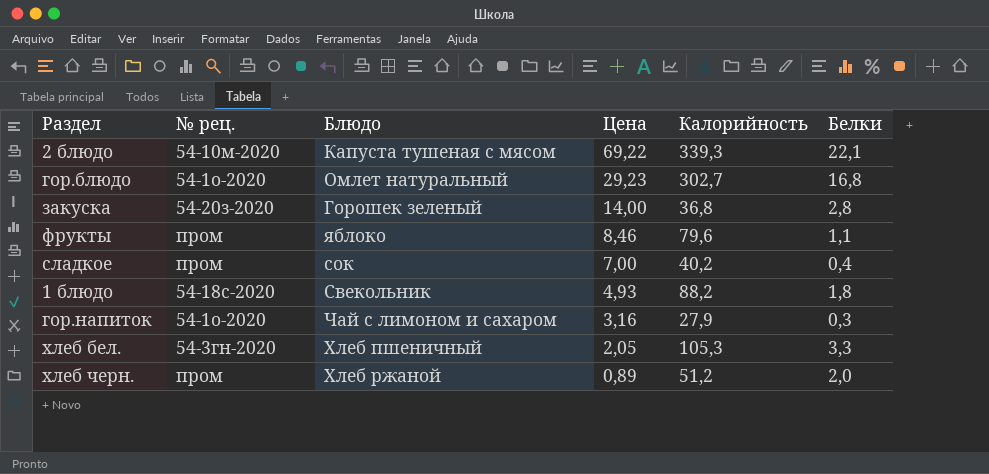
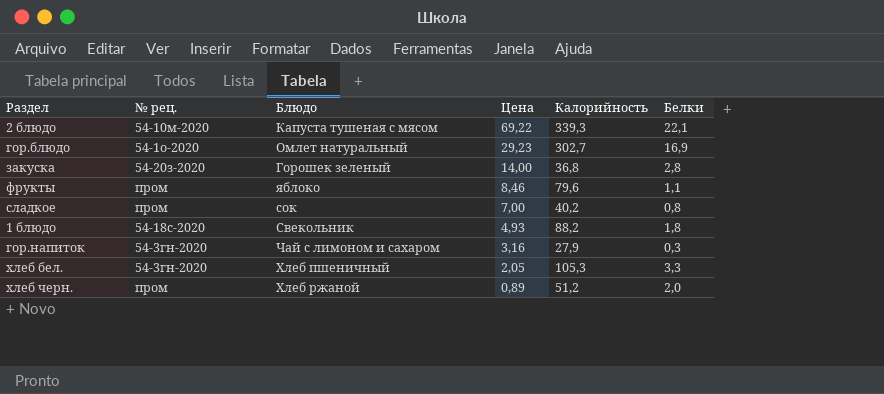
гор.блюдо | Белки: 16,8 -> 16,9
сладкое | Белки: 0,4 -> 0,8
гор.напиток | № рец.: 54-1о-2020 -> 54-3гн-2020

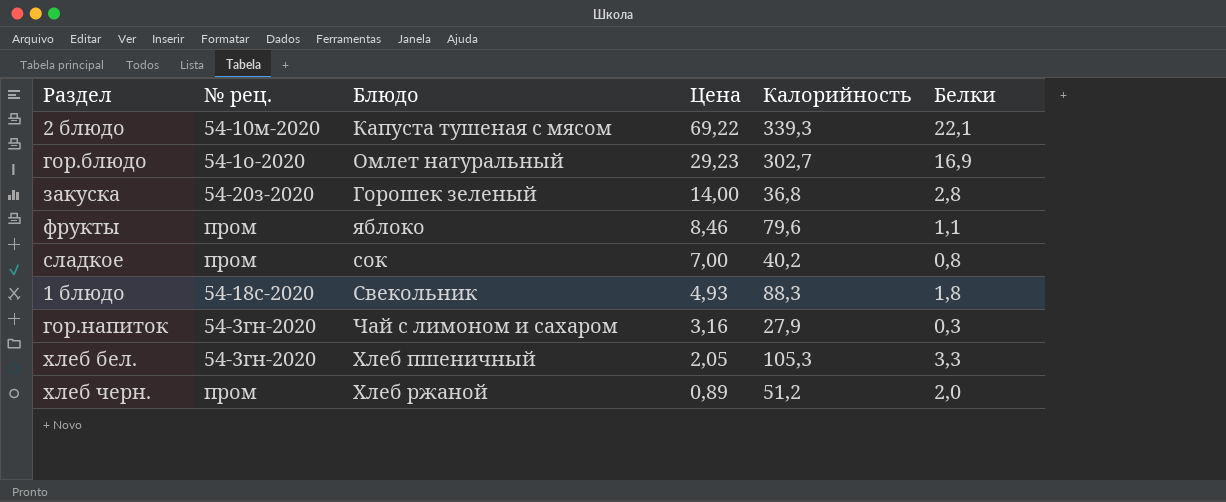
1 блюдо | Калорийность: 88,2 -> 88,3

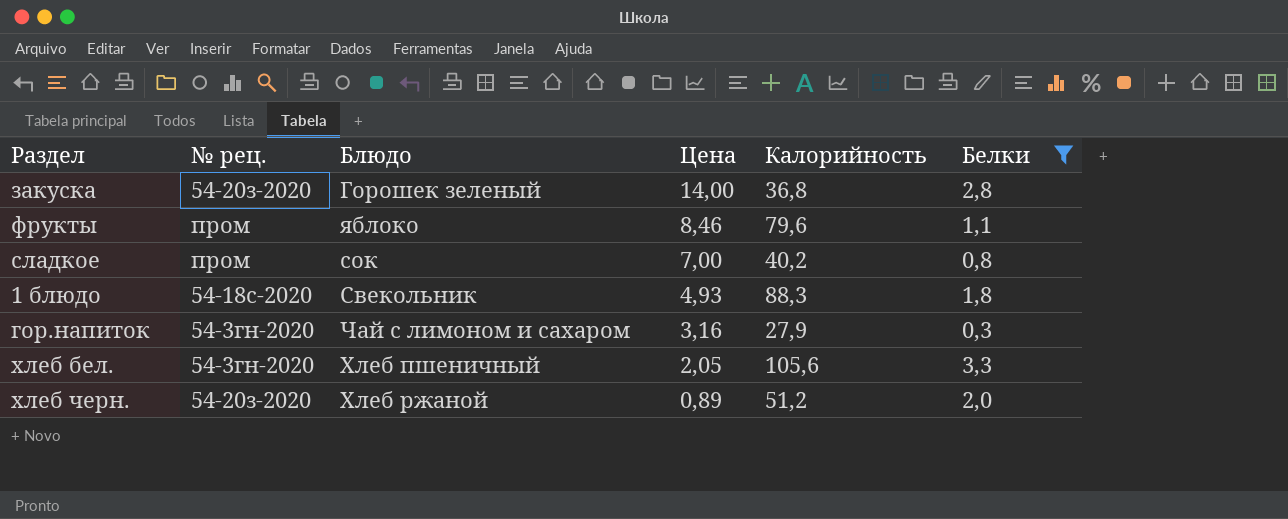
filter: none -> Белки <= 3,3
хлеб бел. | Калорийность: 105,3 -> 105,6
хлеб черн. | № рец.: пром -> 54-20з-2020

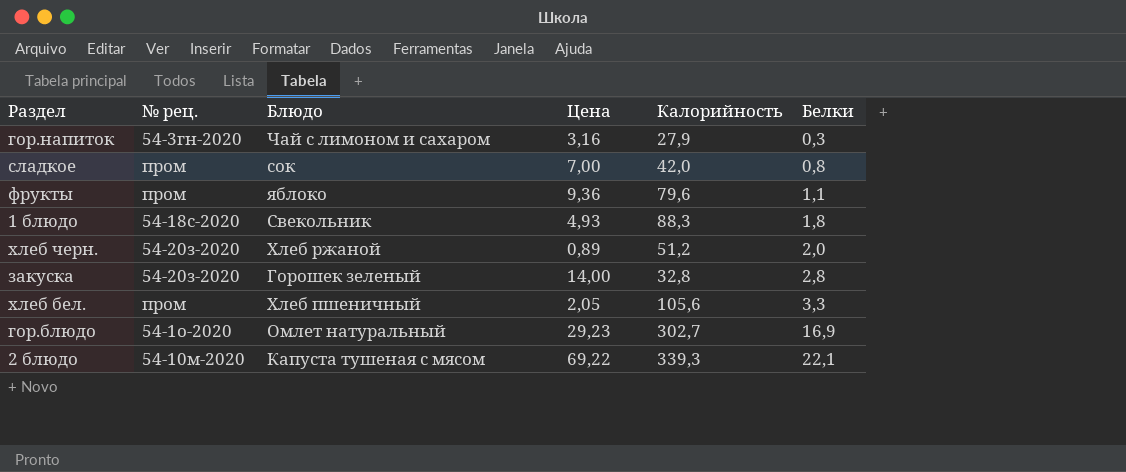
filter: Белки <= 3,3 -> none
row order: Цена descending -> Белки ascending
сладкое | Калорийность: 40,2 -> 42,0
фрукты | Цена: 8,46 -> 9,36
закуска | Калорийность: 36,8 -> 32,8
хлеб бел. | № рец.: 54-3гн-2020 -> пром

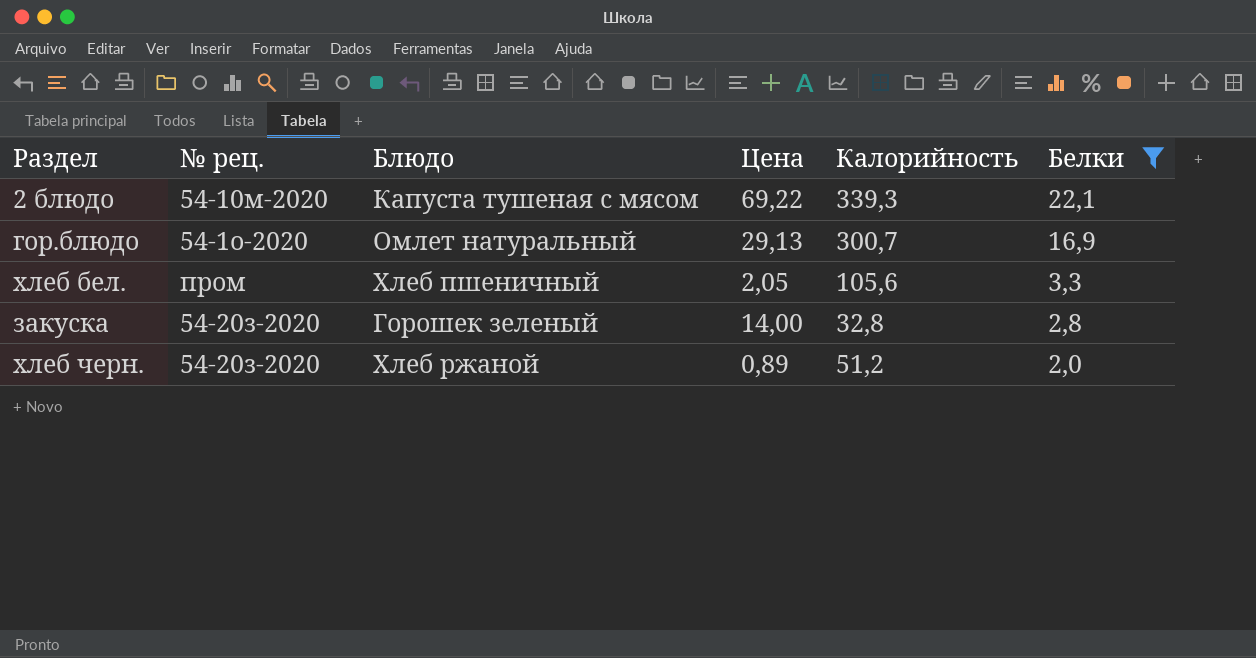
filter: none -> Белки >= 2,0
row order: Белки ascending -> Белки descending
гор.блюдо | Цена: 29,23 -> 29,13
гор.блюдо | Калорийность: 302,7 -> 300,7

